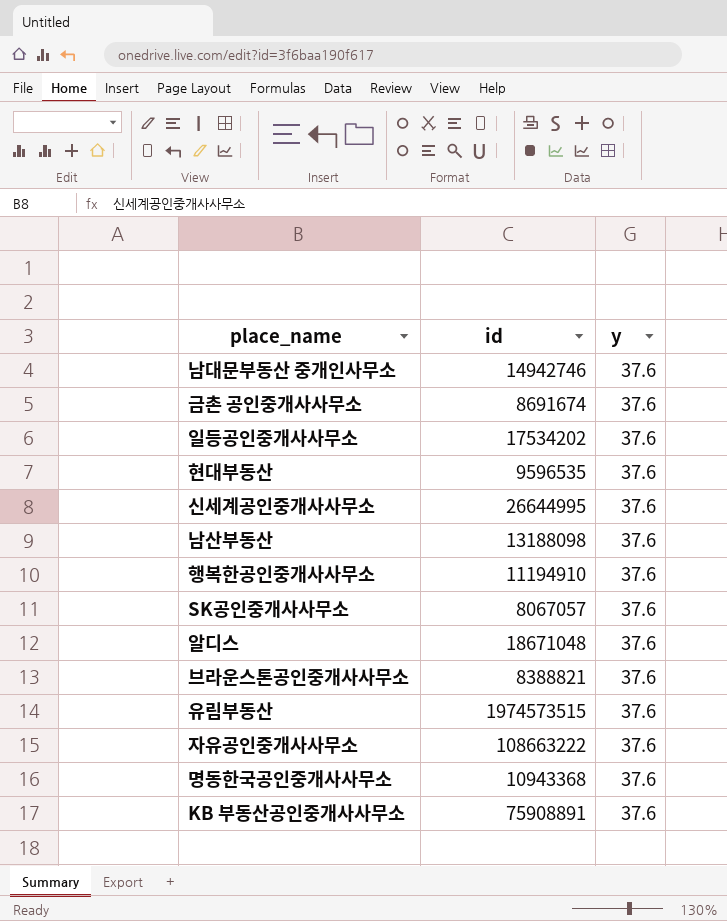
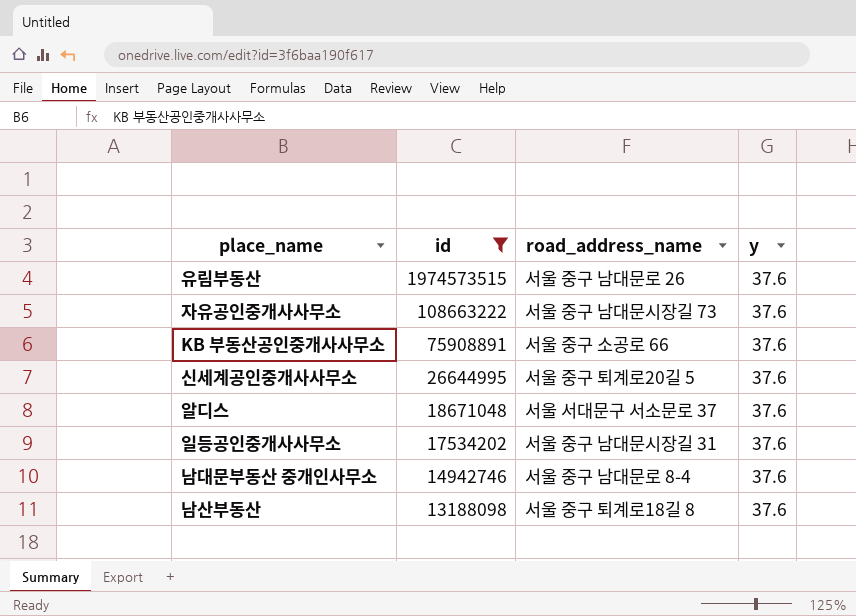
filter: none -> id >= 13188098
row order: none -> id descending
column road_address_name | position: none -> 3

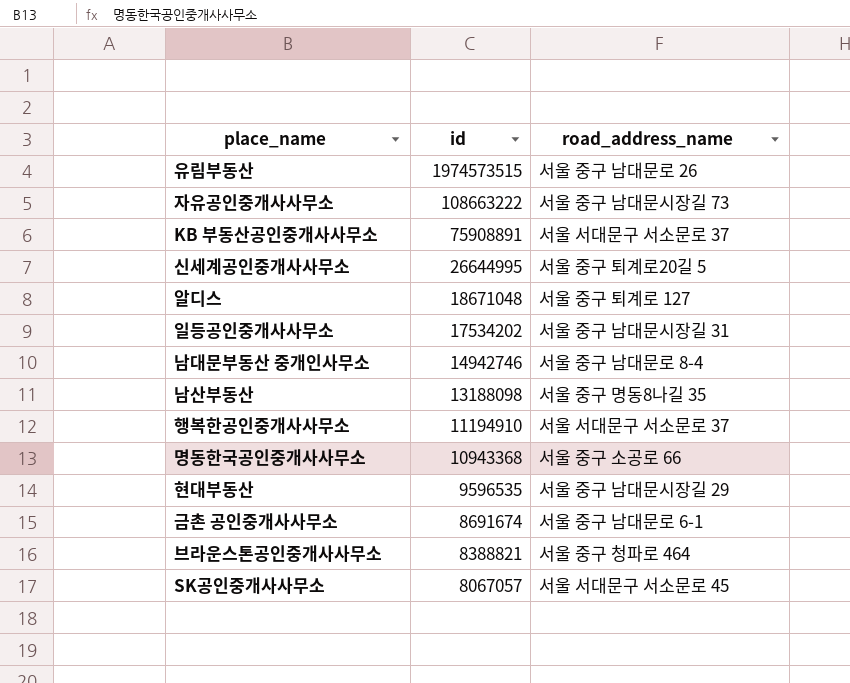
filter: id >= 13188098 -> none
column y | position: 4 -> none
KB 부동산공인중개사사무소 | road_address_name: 서울 중구 소공로 66 -> 서울 서대문구 서소문로 37
알디스 | road_address_name: 서울 서대문구 서소문로 37 -> 서울 중구 퇴계로 127
남산부동산 | road_address_name: 서울 중구 퇴계로18길 8 -> 서울 중구 명동8나길 35

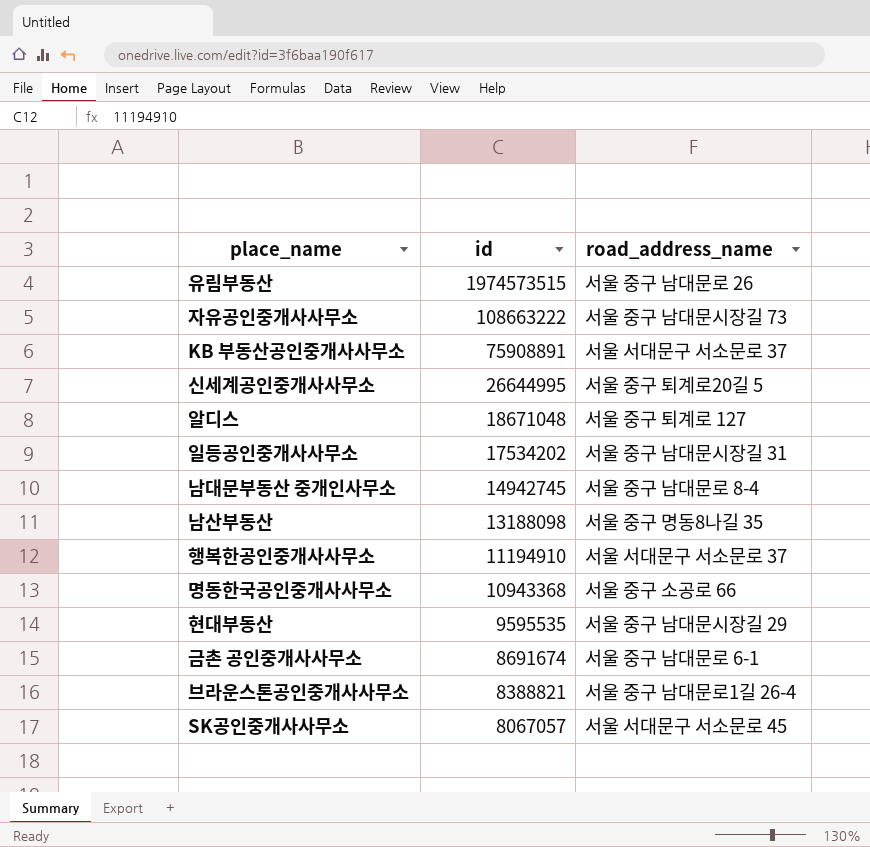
남대문부동산 중개인사무소 | id: 14942746 -> 14942745
현대부동산 | id: 9596535 -> 9595535
브라운스톤공인중개사사무소 | road_address_name: 서울 중구 청파로 464 -> 서울 중구 남대문로1길 26-4

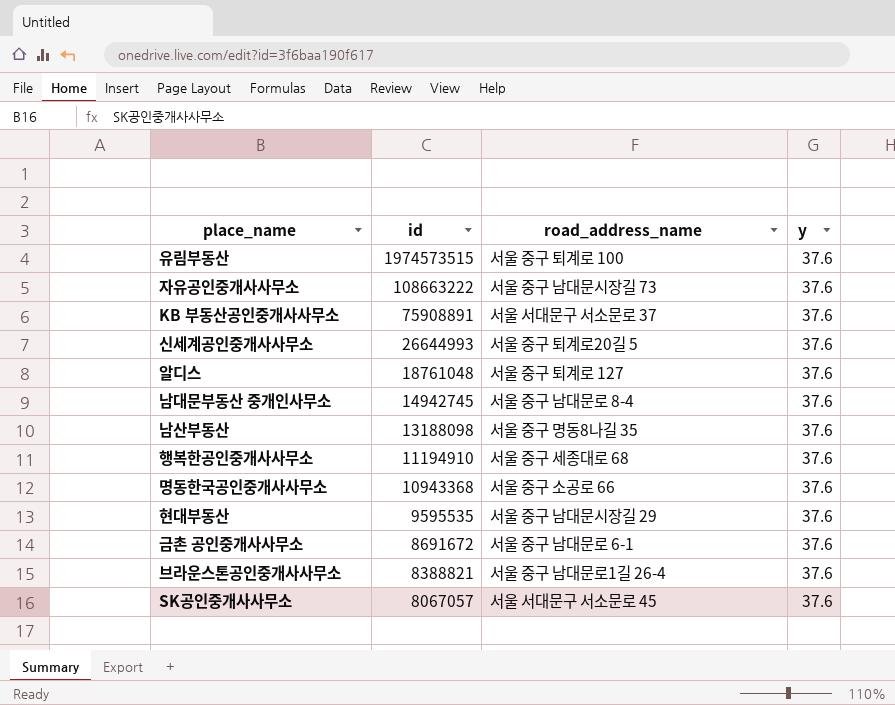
column y | position: none -> 4
row 일등공인중개사사무소: 17534202 | 서울 중구 남대문시장길 31 -> none
유림부동산 | road_address_name: 서울 중구 남대문로 26 -> 서울 중구 퇴계로 100
신세계공인중개사사무소 | id: 26644995 -> 26644993
알디스 | id: 18671048 -> 18761048
행복한공인중개사사무소 | road_address_name: 서울 서대문구 서소문로 37 -> 서울 중구 세종대로 68
금촌 공인중개사사무소 | id: 8691674 -> 8691672

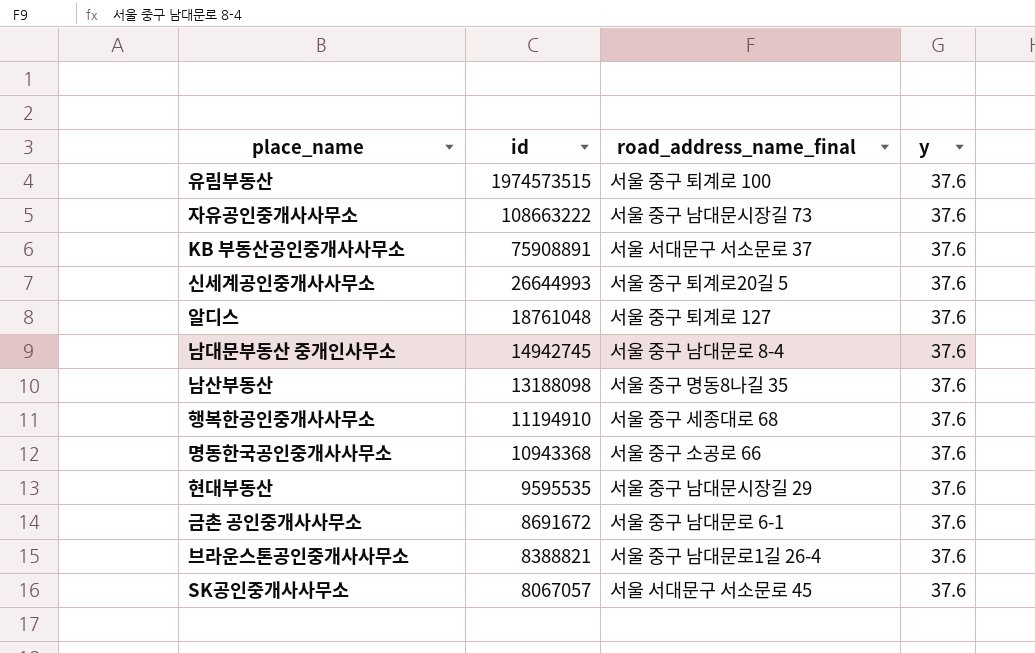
column name: road_address_name -> road_address_name_final

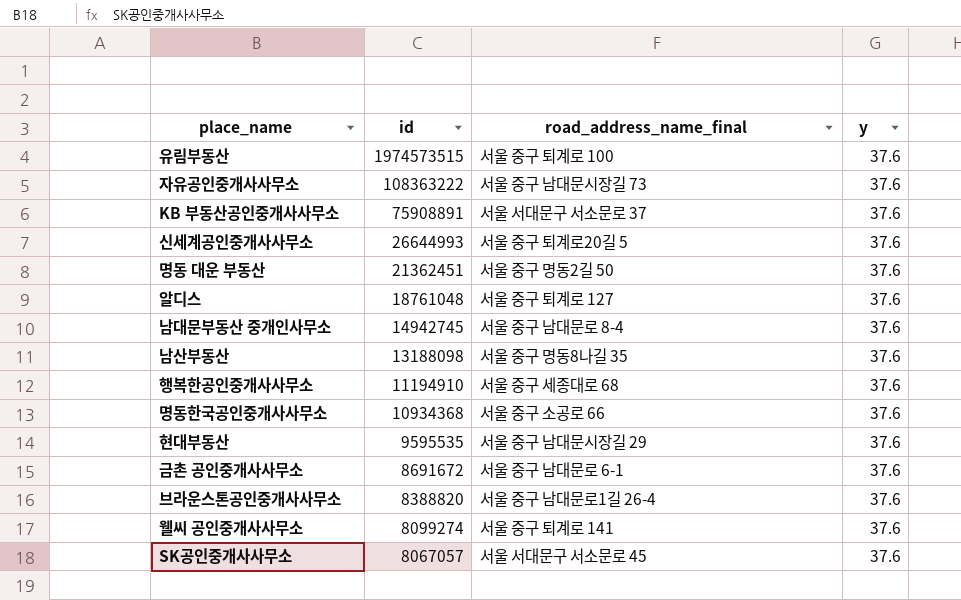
자유공인중개사사무소 | id: 108663222 -> 108363222
row 명동 대운 부동산: none -> 21362451 | 서울 중구 명동2길 50 | 37.6
명동한국공인중개사사무소 | id: 10943368 -> 10934368
브라운스톤공인중개사사무소 | id: 8388821 -> 8388820
row 웰씨 공인중개사사무소: none -> 8099274 | 서울 중구 퇴계로 141 | 37.6

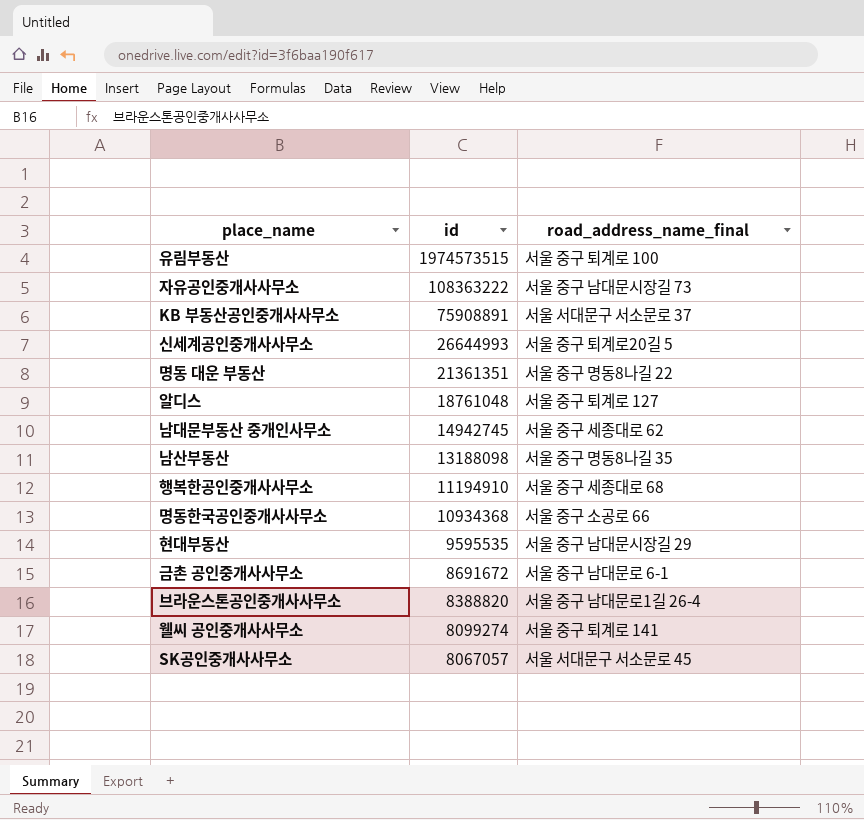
column y | position: 4 -> none
명동 대운 부동산 | id: 21362451 -> 21361351
명동 대운 부동산 | road_address_name_final: 서울 중구 명동2길 50 -> 서울 중구 명동8나길 22
남대문부동산 중개인사무소 | road_address_name_final: 서울 중구 남대문로 8-4 -> 서울 중구 세종대로 62

